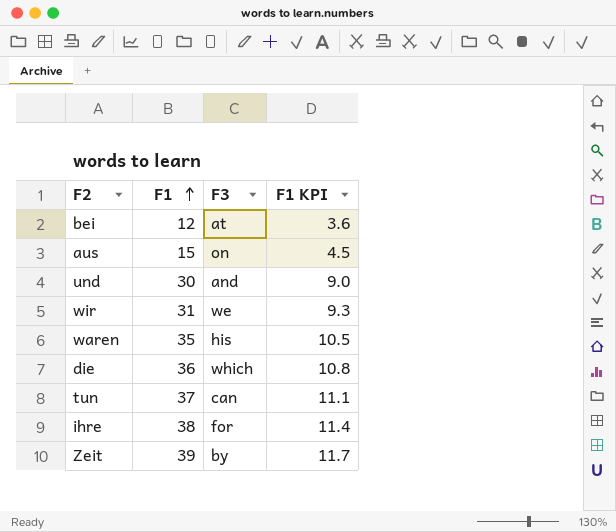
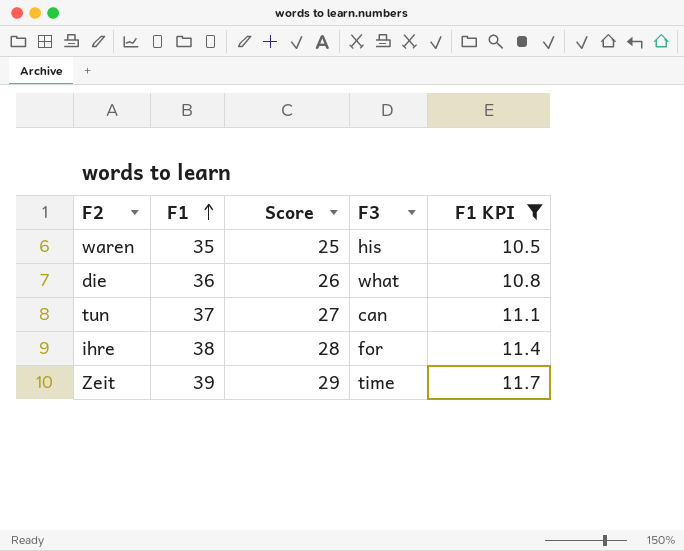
filter: none -> F1 KPI >= 10.5
column Score | formula: none -> [F1] - 10
die | F3: which -> what
Zeit | F3: by -> time

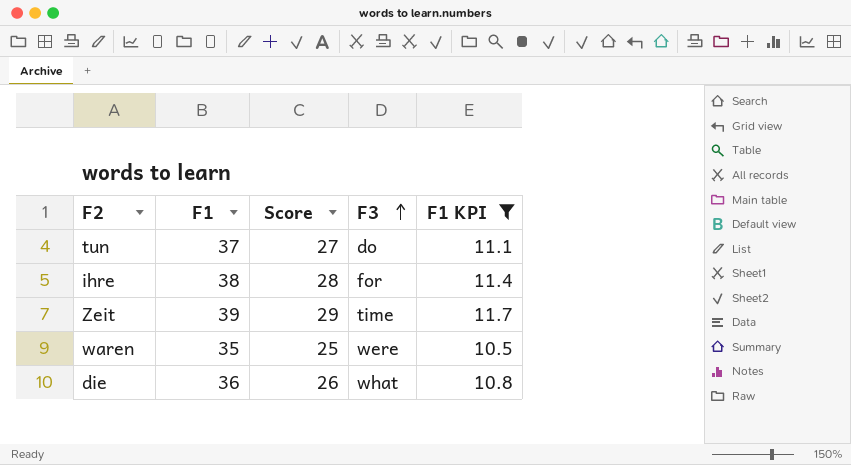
row order: F1 ascending -> F3 ascending
tun | F3: can -> do
waren | F3: his -> were

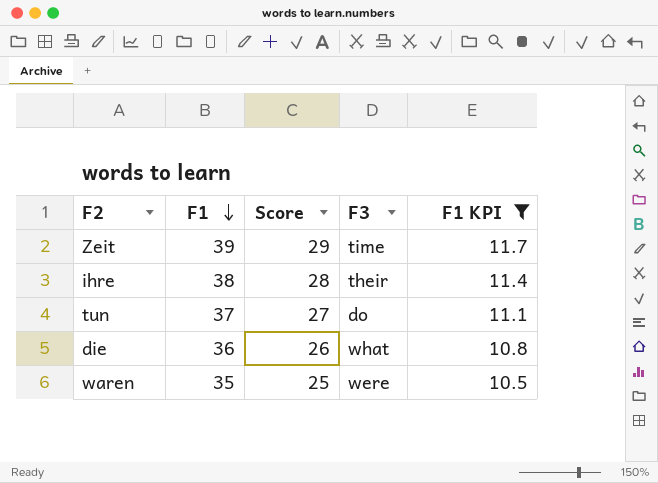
row order: F3 ascending -> F1 descending
ihre | F3: for -> their

